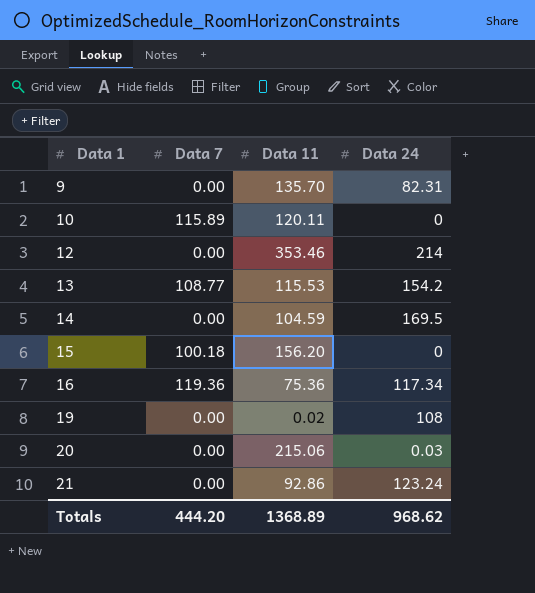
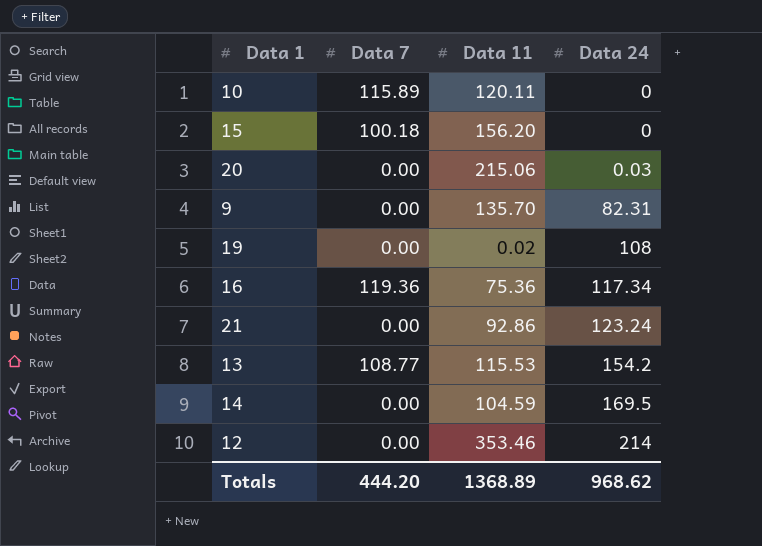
row order: Data 1 ascending -> Data 24 ascending

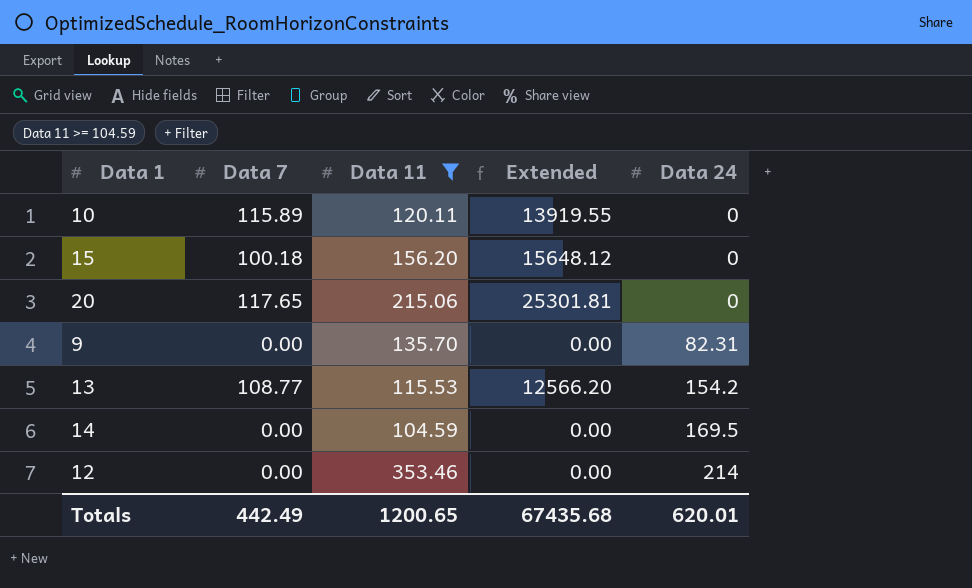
filter: none -> Data 11 >= 104.59
column Extended | formula: none -> [Data 7] * [Data 11]
20 | Data 7: 0.00 -> 117.65
20 | Data 24: 0.03 -> 0
Totals | Data 7: 444.20 -> 442.49
Totals | Data 11: 1368.89 -> 1200.65
Totals | Data 24: 968.62 -> 620.01

